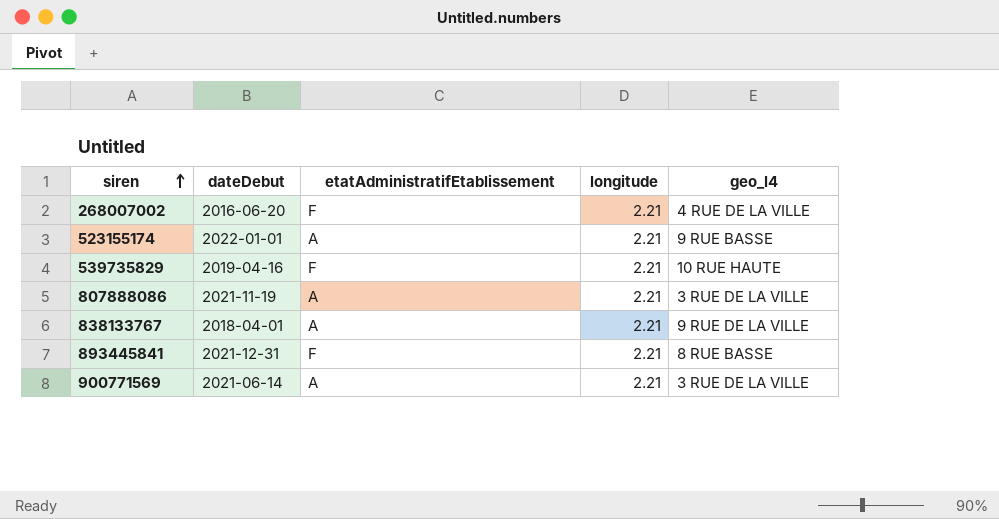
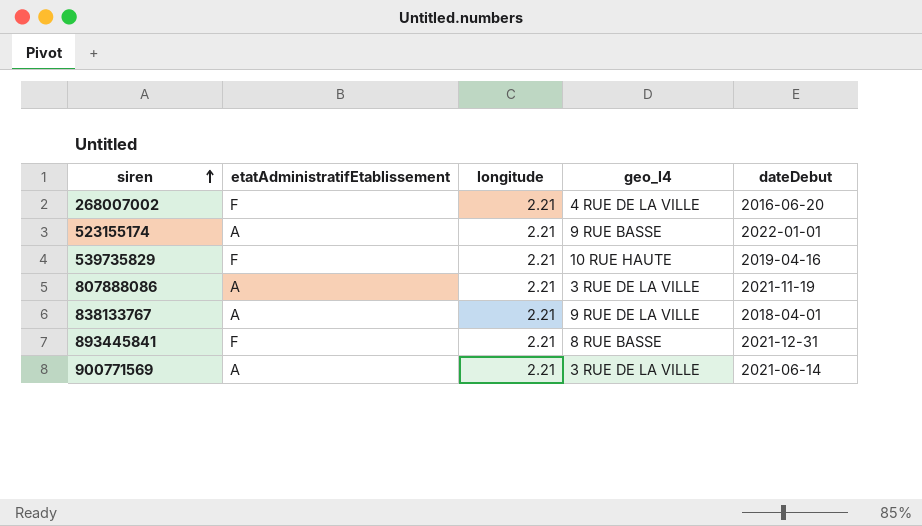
column dateDebut | position: 2 -> 5

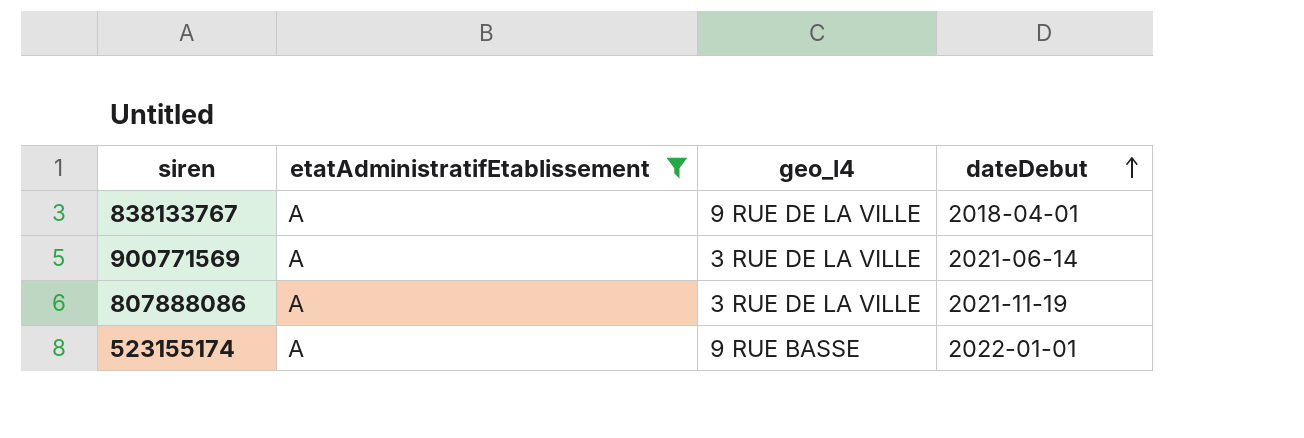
filter: none -> etatAdministratifEtablissement = A
row order: siren ascending -> dateDebut ascending
column longitude | position: 3 -> none

